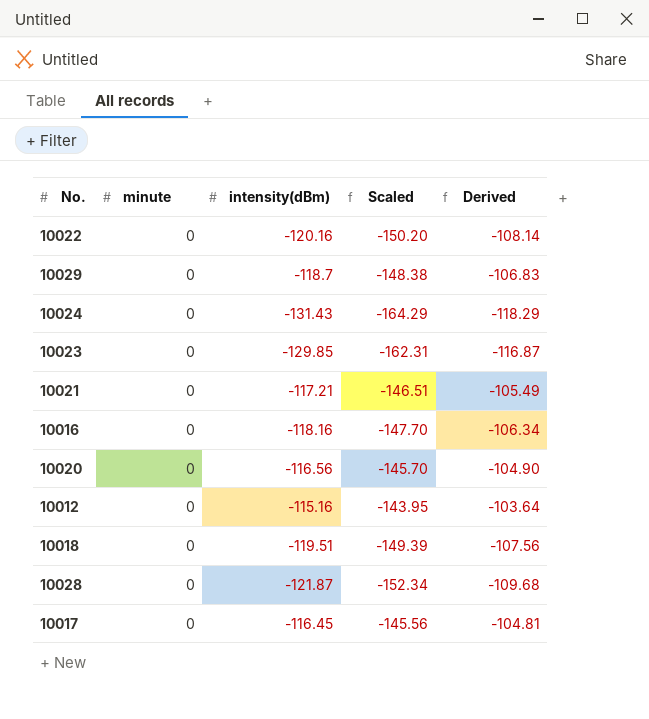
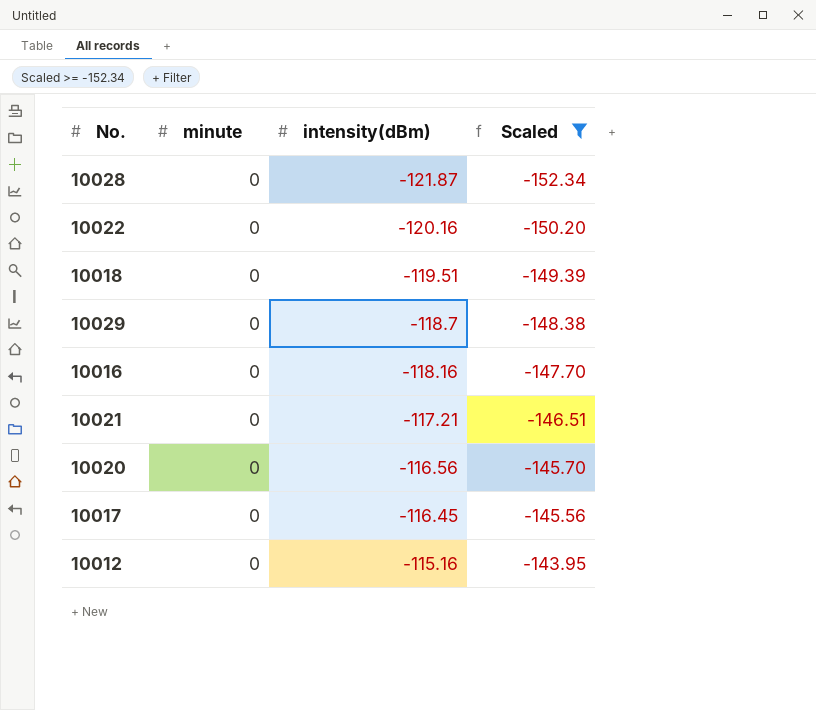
filter: none -> Scaled >= -152.34
row order: none -> intensity(dBm) ascending
column Derived | formula: [intensity(dBm)] * 0.9 -> none

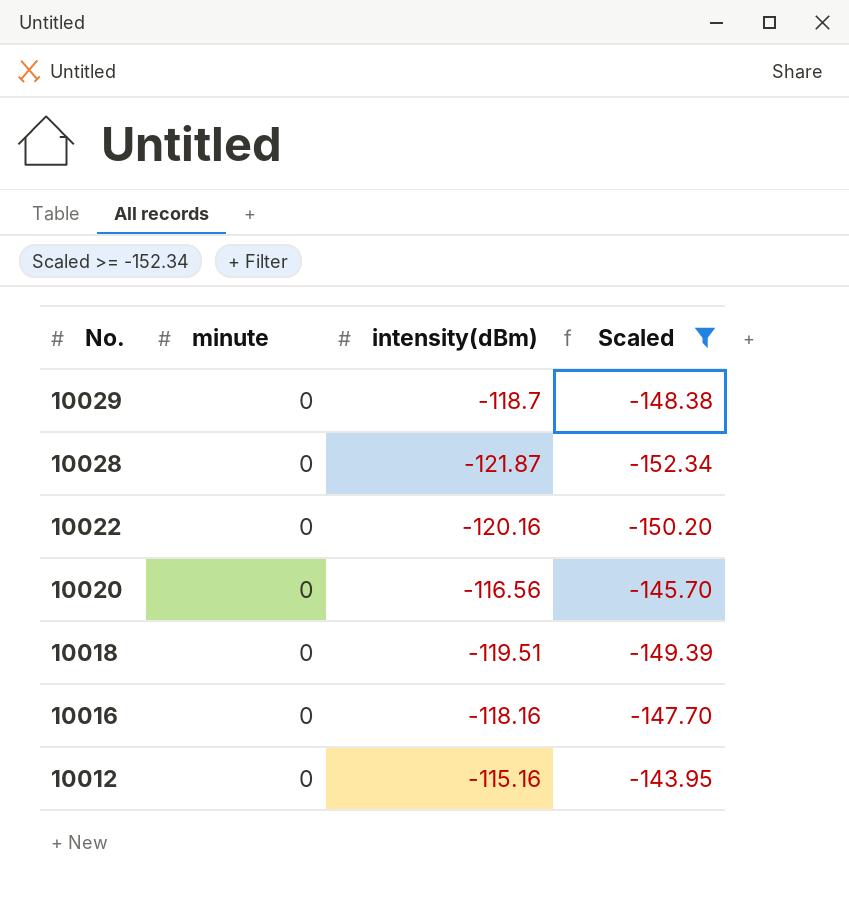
row order: intensity(dBm) ascending -> No. descending
row 10021: 0 | -117.21 | -146.51 -> none
row 10017: 0 | -116.45 | -145.56 -> none

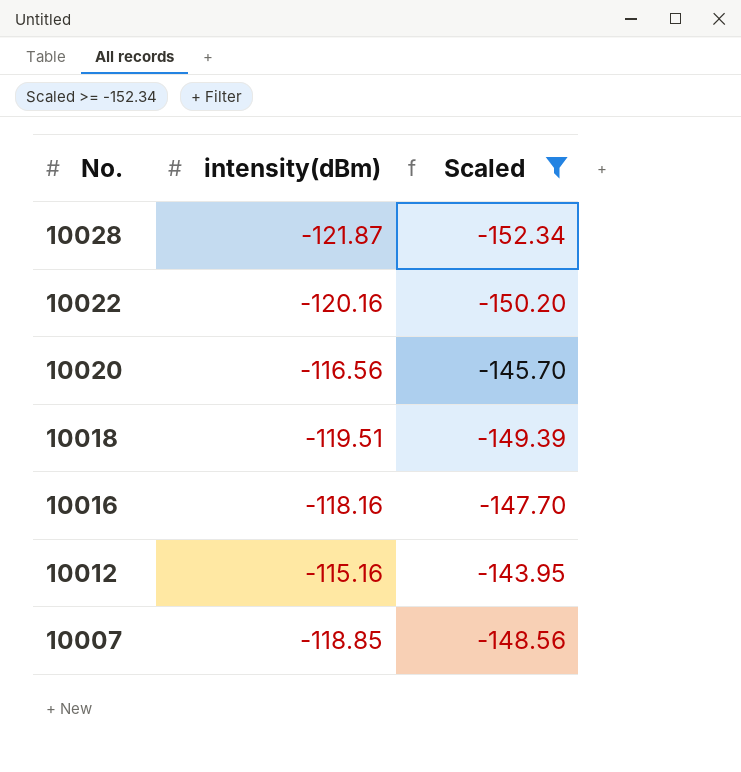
column minute | position: 2 -> none
row 10029: 0 | -118.7 | -148.38 -> none
row 10007: none -> -118.85 | -148.56

